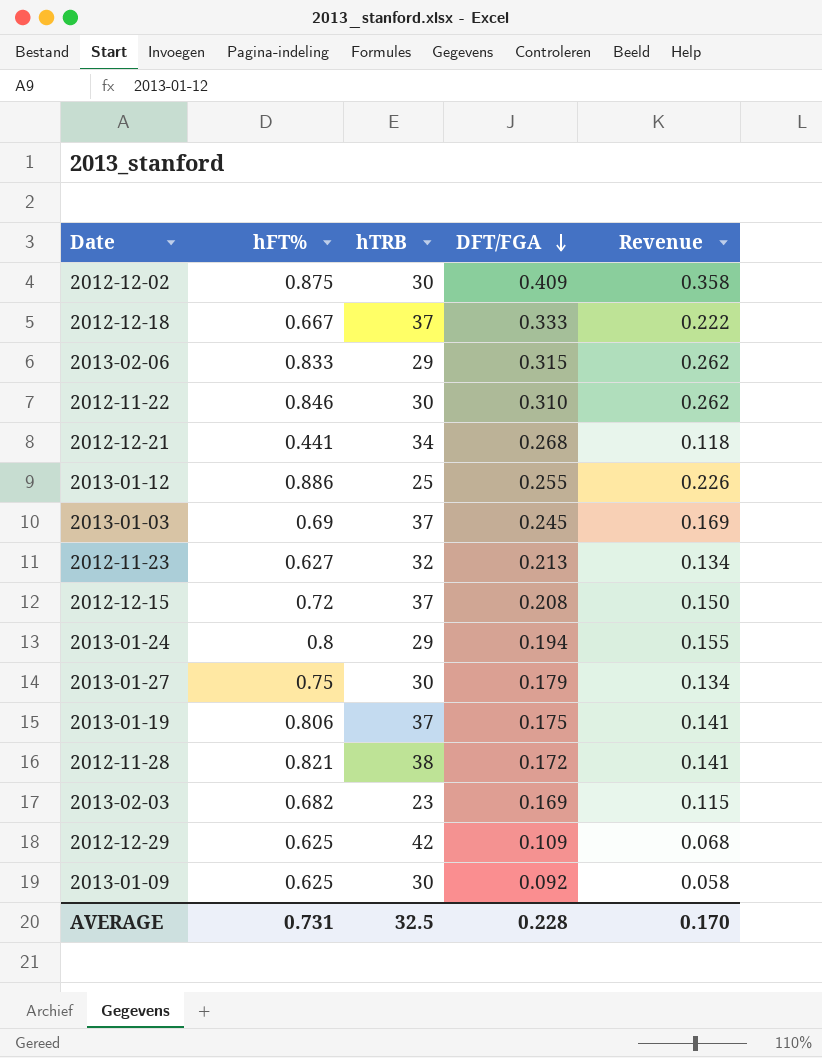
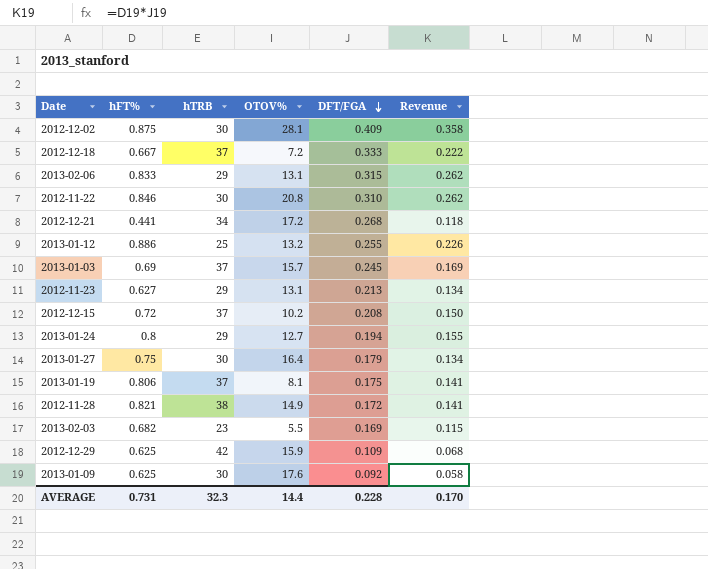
column OTOV% | position: none -> 4
2012-11-23 | hTRB: 32 -> 29
AVERAGE | hTRB: 32.5 -> 32.3

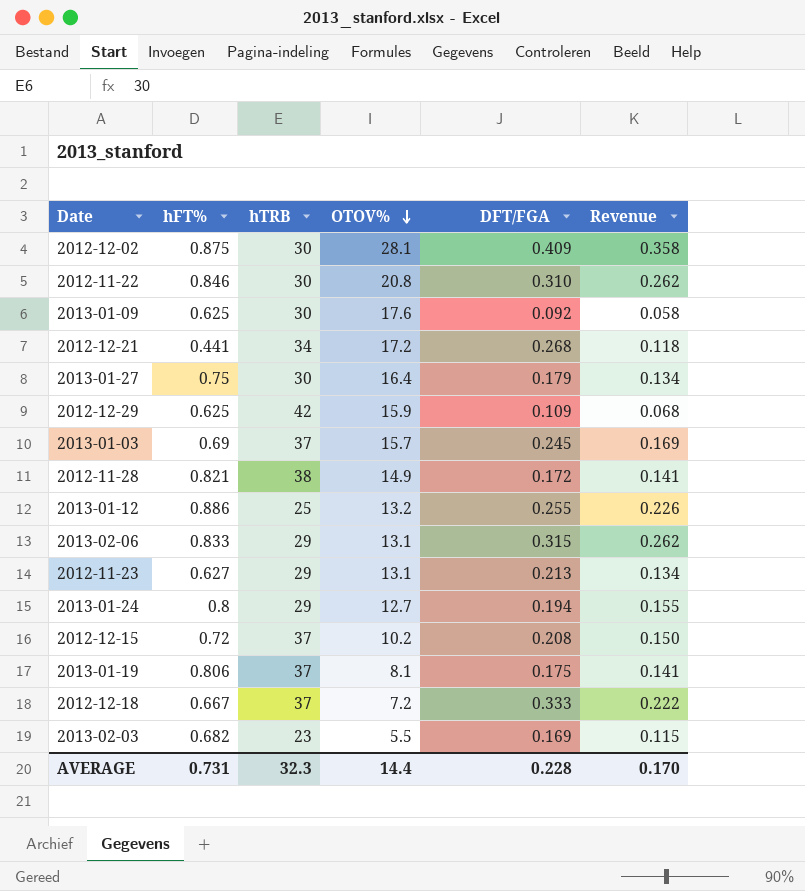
row order: DFT/FGA descending -> OTOV% descending

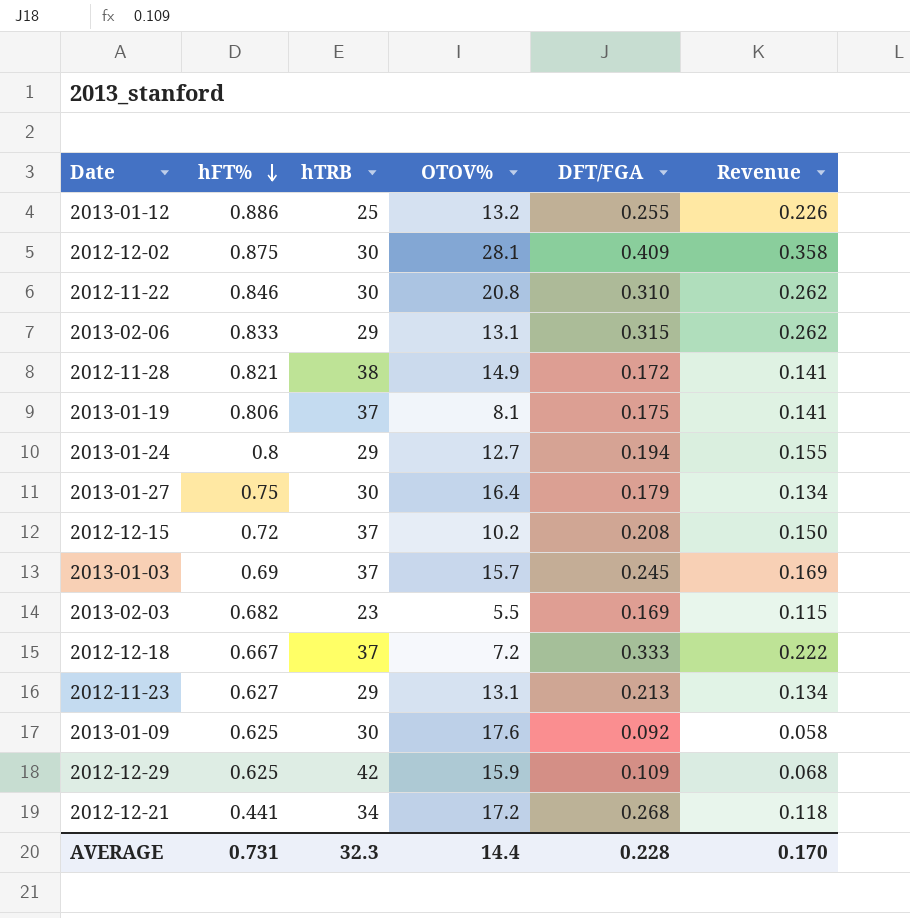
row order: OTOV% descending -> hFT% descending

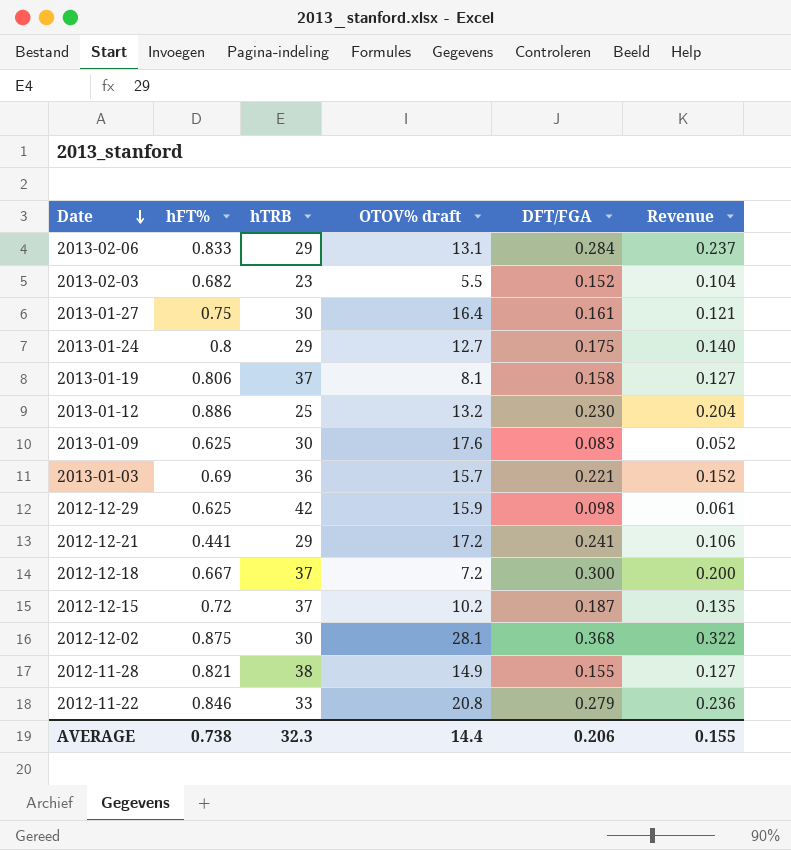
row order: hFT% descending -> Date descending
column name: OTOV% -> OTOV% draft
row 2012-11-23: 0.627 | 29 | 13.1 | 0.213 | 0.134 -> none
2013-02-06 | DFT/FGA: 0.315 -> 0.284
2013-02-06 | Revenue: 0.262 -> 0.237
2013-02-03 | DFT/FGA: 0.169 -> 0.152
2013-02-03 | Revenue: 0.115 -> 0.104
2013-01-27 | DFT/FGA: 0.179 -> 0.161
2013-01-27 | Revenue: 0.134 -> 0.121
2013-01-24 | DFT/FGA: 0.194 -> 0.175
2013-01-24 | Revenue: 0.155 -> 0.140
2013-01-19 | DFT/FGA: 0.175 -> 0.158
2013-01-19 | Revenue: 0.141 -> 0.127
2013-01-12 | DFT/FGA: 0.255 -> 0.230
2013-01-12 | Revenue: 0.226 -> 0.204
2013-01-09 | DFT/FGA: 0.092 -> 0.083
2013-01-09 | Revenue: 0.058 -> 0.052
2013-01-03 | hTRB: 37 -> 36
2013-01-03 | DFT/FGA: 0.245 -> 0.221
2013-01-03 | Revenue: 0.169 -> 0.152
2012-12-29 | DFT/FGA: 0.109 -> 0.098
2012-12-29 | Revenue: 0.068 -> 0.061
2012-12-21 | hTRB: 34 -> 29
2012-12-21 | DFT/FGA: 0.268 -> 0.241
2012-12-21 | Revenue: 0.118 -> 0.106
2012-12-18 | DFT/FGA: 0.333 -> 0.300
2012-12-18 | Revenue: 0.222 -> 0.200
2012-12-15 | DFT/FGA: 0.208 -> 0.187
2012-12-15 | Revenue: 0.150 -> 0.135
2012-12-02 | DFT/FGA: 0.409 -> 0.368
2012-12-02 | Revenue: 0.358 -> 0.322
2012-11-28 | DFT/FGA: 0.172 -> 0.155
2012-11-28 | Revenue: 0.141 -> 0.127
2012-11-22 | hTRB: 30 -> 33
2012-11-22 | DFT/FGA: 0.310 -> 0.279
2012-11-22 | Revenue: 0.262 -> 0.236
AVERAGE | hFT%: 0.731 -> 0.738
AVERAGE | DFT/FGA: 0.228 -> 0.206
AVERAGE | Revenue: 0.170 -> 0.155

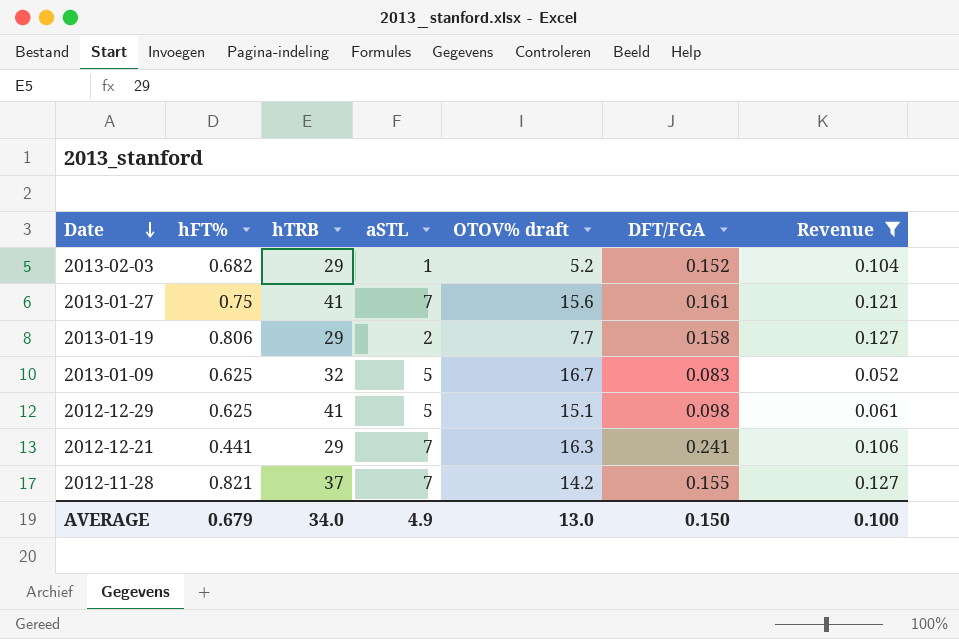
filter: none -> Revenue <= 0.127
column aSTL | position: none -> 4
2013-02-03 | hTRB: 23 -> 29
2013-02-03 | OTOV% draft: 5.5 -> 5.2
2013-01-27 | hTRB: 30 -> 41
2013-01-27 | OTOV% draft: 16.4 -> 15.6
2013-01-19 | hTRB: 37 -> 29
2013-01-19 | OTOV% draft: 8.1 -> 7.7
2013-01-09 | hTRB: 30 -> 32
2013-01-09 | OTOV% draft: 17.6 -> 16.7
2012-12-29 | hTRB: 42 -> 41
2012-12-29 | OTOV% draft: 15.9 -> 15.1
2012-12-21 | OTOV% draft: 17.2 -> 16.3
2012-11-28 | hTRB: 38 -> 37
2012-11-28 | OTOV% draft: 14.9 -> 14.2
AVERAGE | hFT%: 0.738 -> 0.679
AVERAGE | hTRB: 32.3 -> 34.0
AVERAGE | OTOV% draft: 14.4 -> 13.0
AVERAGE | DFT/FGA: 0.206 -> 0.150
AVERAGE | Revenue: 0.155 -> 0.100

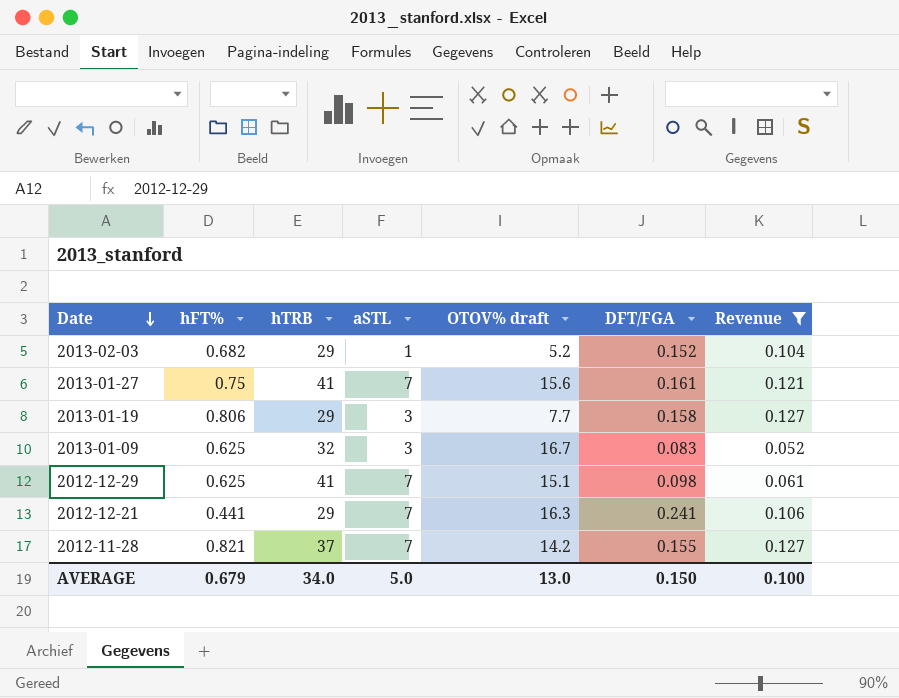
2013-01-19 | aSTL: 2 -> 3
2013-01-09 | aSTL: 5 -> 3
2012-12-29 | aSTL: 5 -> 7
AVERAGE | aSTL: 4.9 -> 5.0

